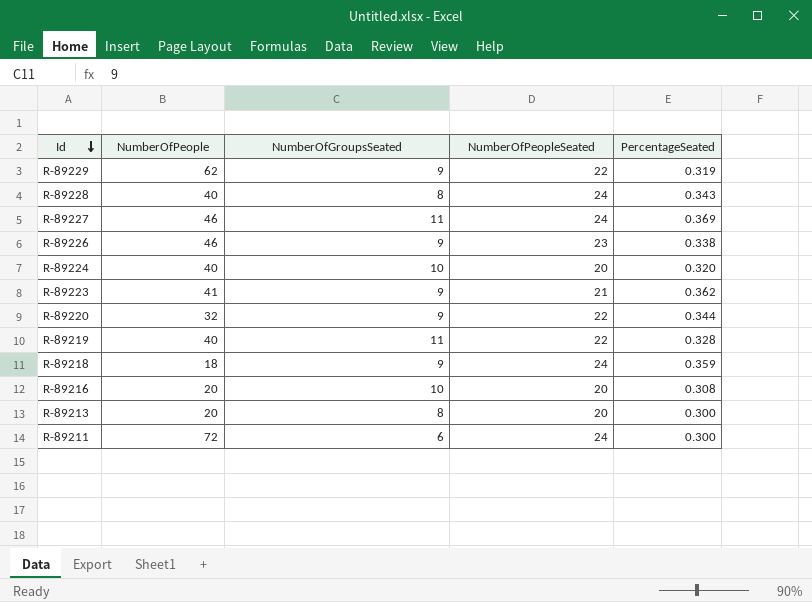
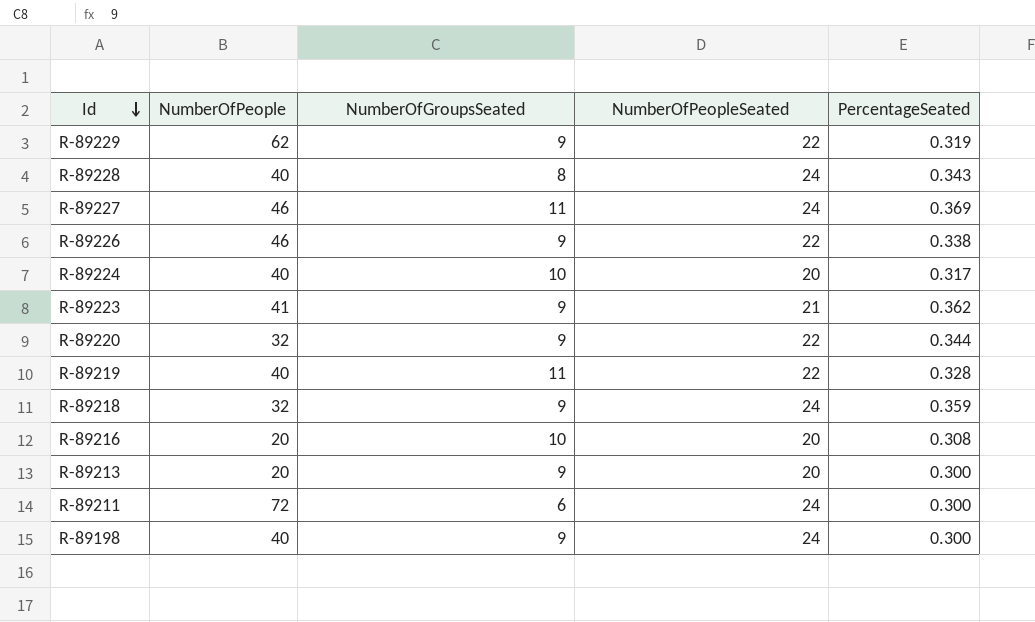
R-89226 | NumberOfPeopleSeated: 23 -> 22
R-89224 | PercentageSeated: 0.320 -> 0.317
R-89218 | NumberOfPeople: 18 -> 32
R-89213 | NumberOfGroupsSeated: 8 -> 9
row R-89198: none -> 40 | 9 | 24 | 0.300

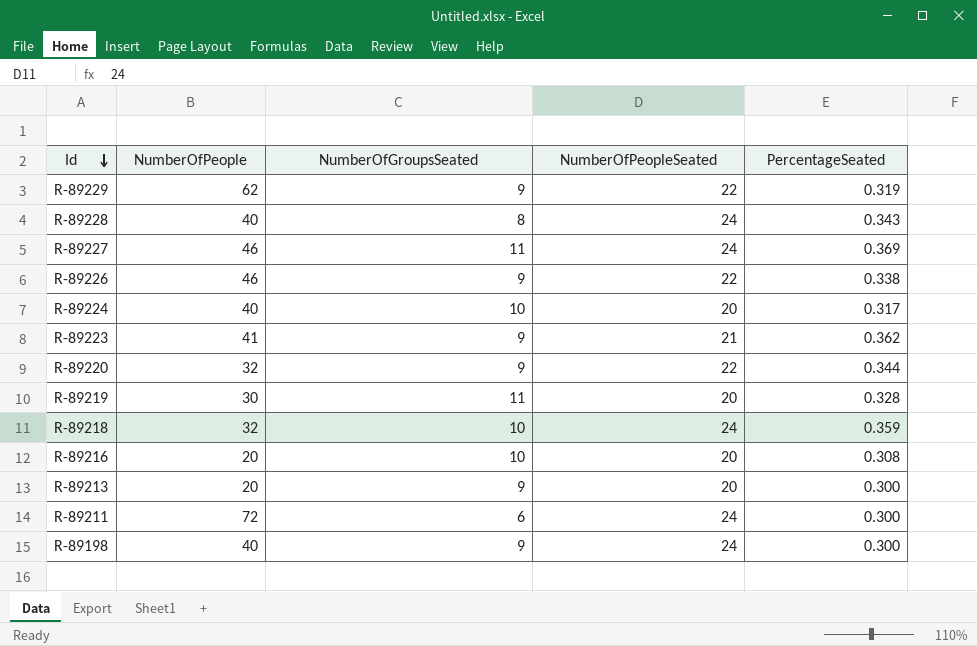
R-89219 | NumberOfPeople: 40 -> 30
R-89219 | NumberOfPeopleSeated: 22 -> 20
R-89218 | NumberOfGroupsSeated: 9 -> 10

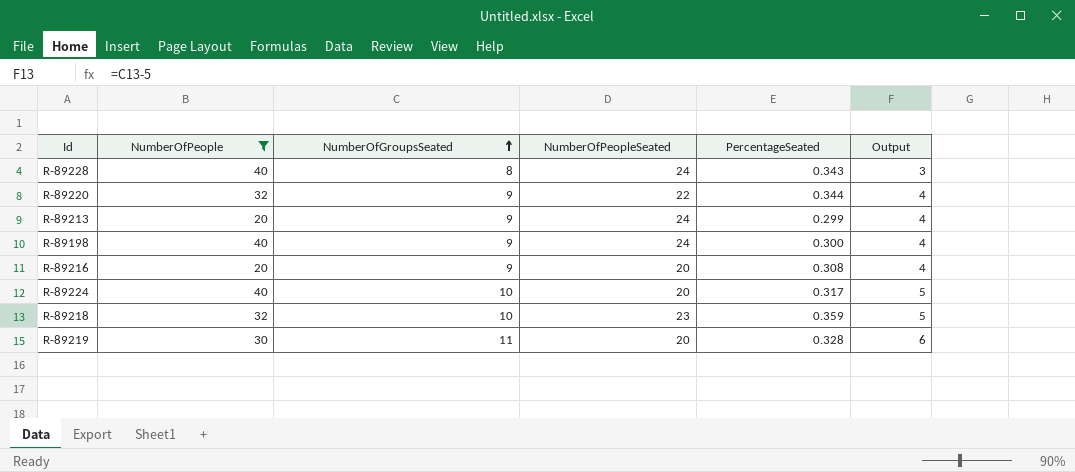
filter: none -> NumberOfPeople <= 40
row order: Id descending -> NumberOfGroupsSeated ascending
column Output | formula: none -> [NumberOfGroupsSeated] - 5
R-89213 | NumberOfPeopleSeated: 20 -> 24
R-89213 | PercentageSeated: 0.300 -> 0.299
R-89216 | NumberOfGroupsSeated: 10 -> 9
R-89218 | NumberOfPeopleSeated: 24 -> 23

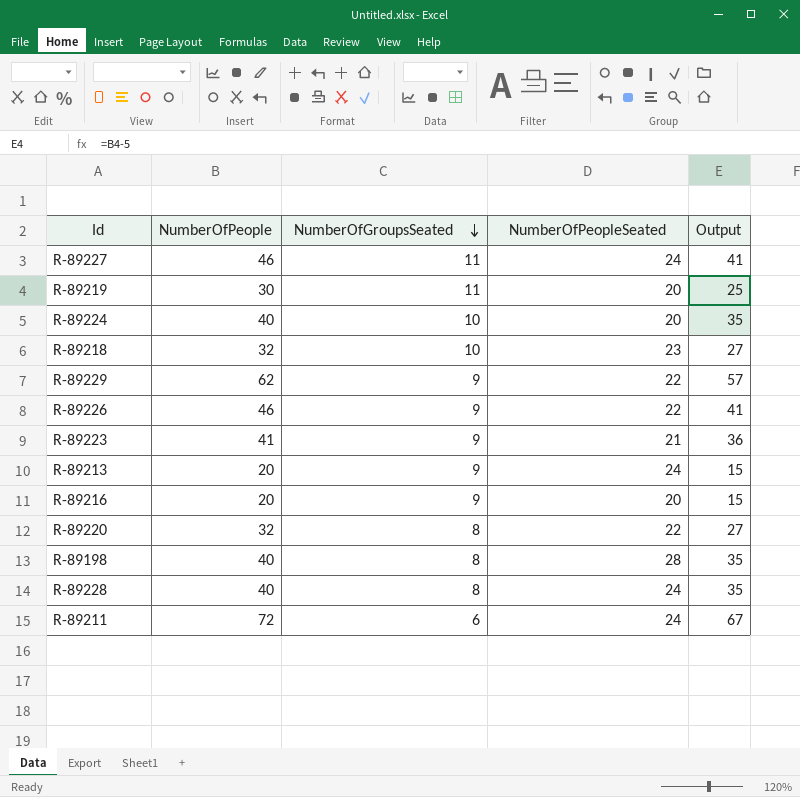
filter: NumberOfPeople <= 40 -> none
row order: NumberOfGroupsSeated ascending -> NumberOfGroupsSeated descending
column PercentageSeated | position: 5 -> none
column Output | formula: [NumberOfGroupsSeated] - 5 -> [NumberOfPeople] - 5
R-89220 | NumberOfGroupsSeated: 9 -> 8
R-89198 | NumberOfGroupsSeated: 9 -> 8
R-89198 | NumberOfPeopleSeated: 24 -> 28

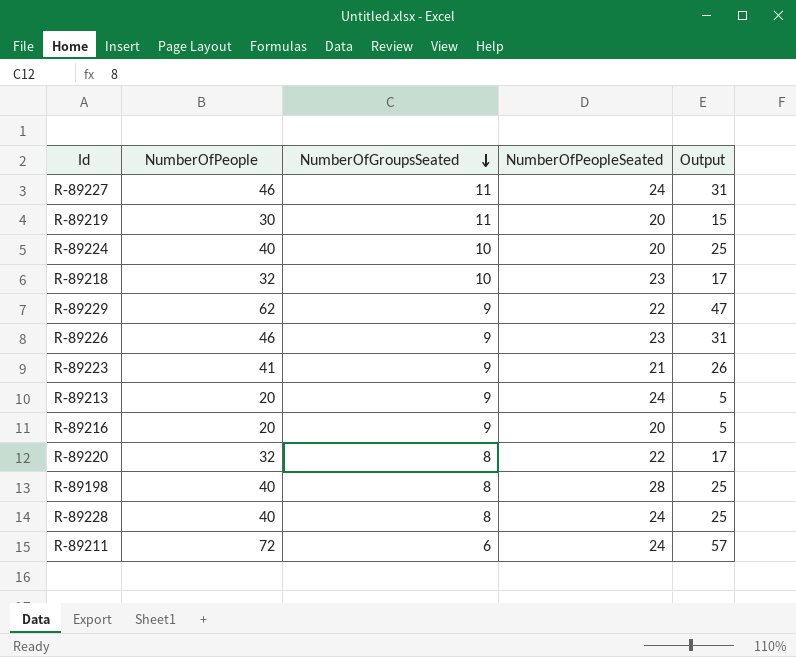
column Output | formula: [NumberOfPeople] - 5 -> [NumberOfPeople] - 15
R-89226 | NumberOfPeopleSeated: 22 -> 23

